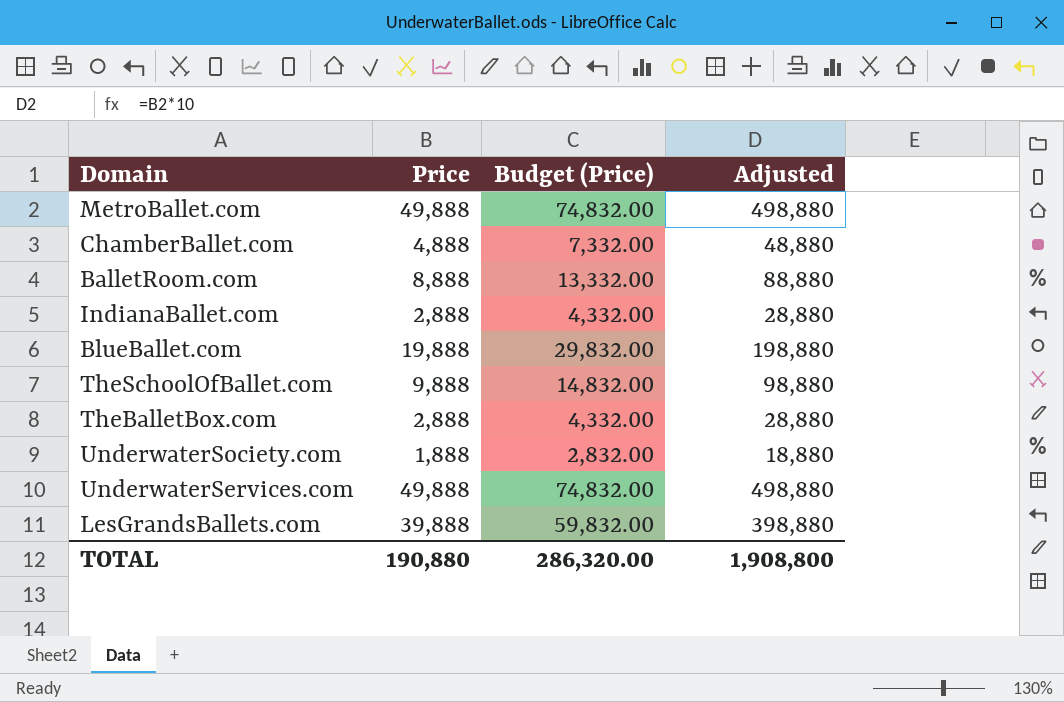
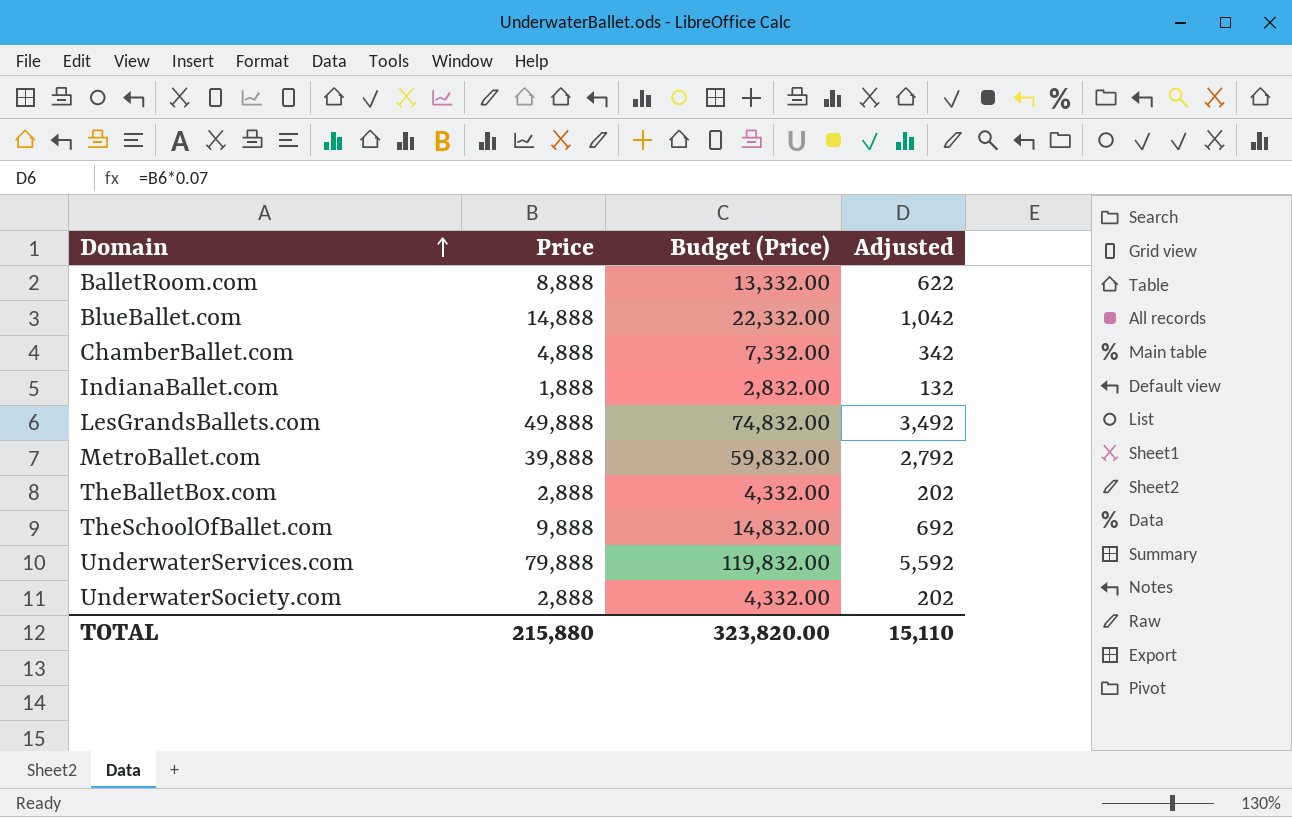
row order: none -> Domain ascending
column Adjusted | formula: [Price] * 10 -> [Price] * 0.07
BlueBallet.com | Price: 19,888 -> 14,888
BlueBallet.com | Budget (Price): 29,832.00 -> 22,332.00
IndianaBallet.com | Price: 2,888 -> 1,888
IndianaBallet.com | Budget (Price): 4,332.00 -> 2,832.00
LesGrandsBallets.com | Price: 39,888 -> 49,888
LesGrandsBallets.com | Budget (Price): 59,832.00 -> 74,832.00
MetroBallet.com | Price: 49,888 -> 39,888
MetroBallet.com | Budget (Price): 74,832.00 -> 59,832.00
UnderwaterServices.com | Price: 49,888 -> 79,888
UnderwaterServices.com | Budget (Price): 74,832.00 -> 119,832.00
UnderwaterSociety.com | Price: 1,888 -> 2,888
UnderwaterSociety.com | Budget (Price): 2,832.00 -> 4,332.00
TOTAL | Price: 190,880 -> 215,880
TOTAL | Budget (Price): 286,320.00 -> 323,820.00
TOTAL | Adjusted: 1,908,800 -> 15,110

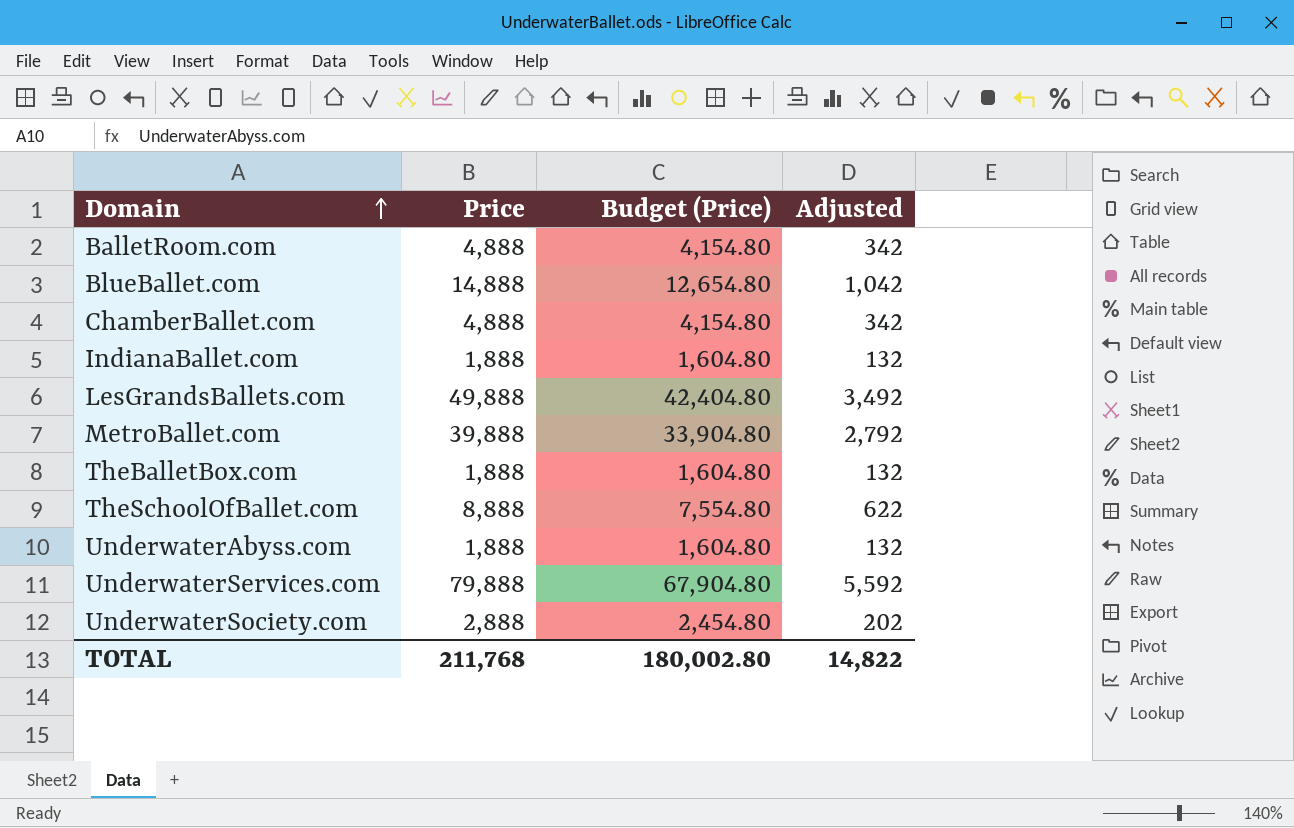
column Budget (Price) | formula: [Price] * 1.5 -> [Price] * 0.85
BalletRoom.com | Price: 8,888 -> 4,888
BalletRoom.com | Adjusted: 622 -> 342
TheBalletBox.com | Price: 2,888 -> 1,888
TheBalletBox.com | Adjusted: 202 -> 132
TheSchoolOfBallet.com | Price: 9,888 -> 8,888
TheSchoolOfBallet.com | Adjusted: 692 -> 622
row UnderwaterAbyss.com: none -> 1,888 | 1,604.80 | 132
TOTAL | Price: 215,880 -> 211,768
TOTAL | Budget (Price): 323,820.00 -> 180,002.80
TOTAL | Adjusted: 15,110 -> 14,822

